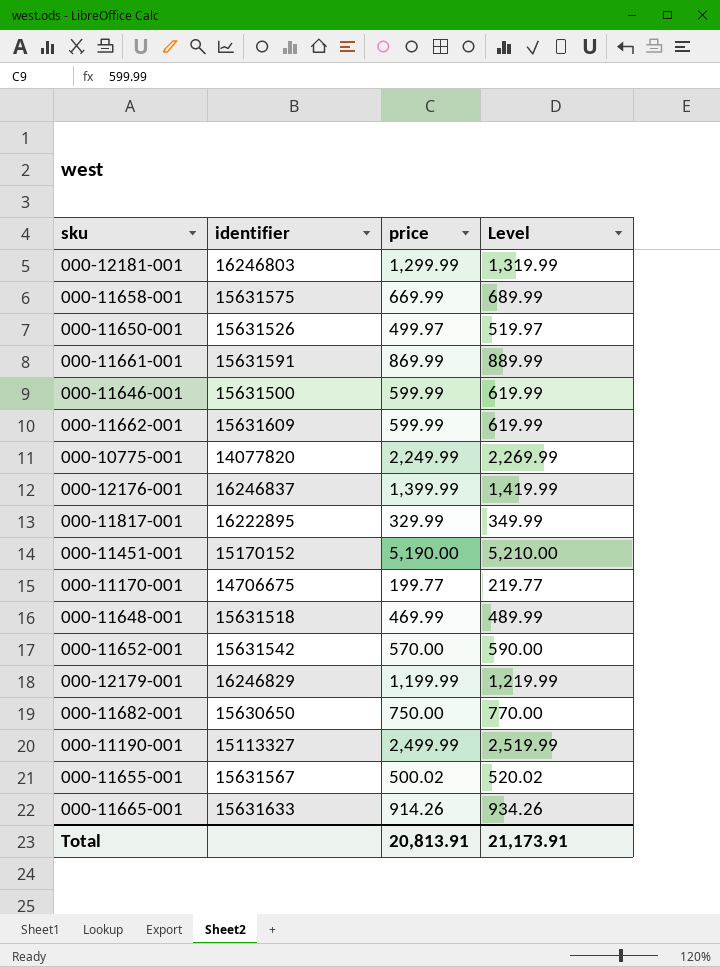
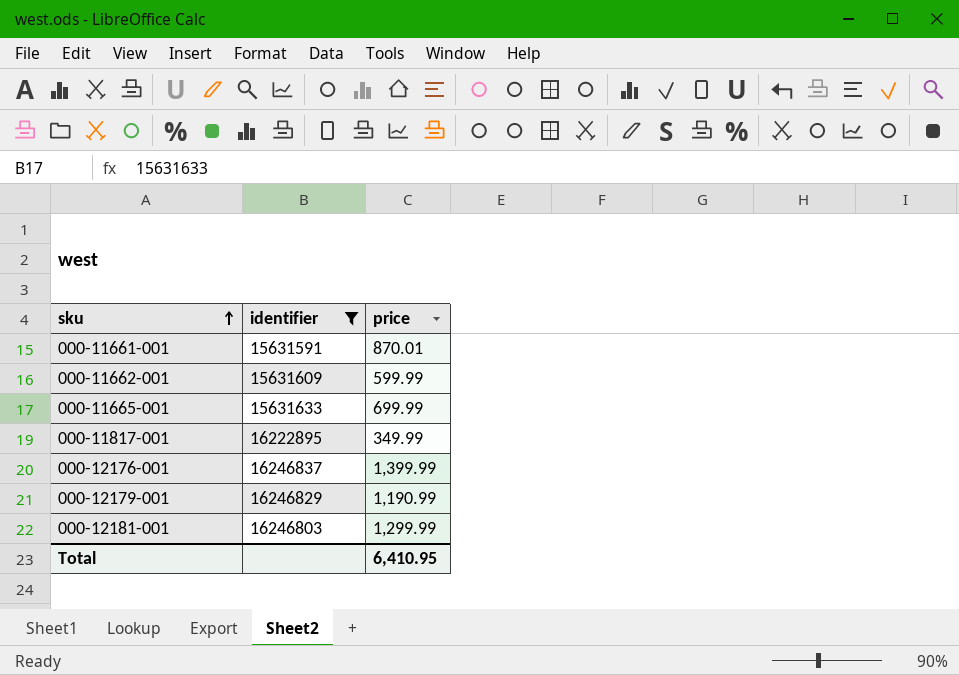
filter: none -> identifier >= 15631591
row order: none -> sku ascending
column Level | formula: [price] + 20 -> none
000-11661-001 | price: 869.99 -> 870.01
000-11665-001 | price: 914.26 -> 699.99
000-11817-001 | price: 329.99 -> 349.99
000-12179-001 | price: 1,199.99 -> 1,190.99
Total | price: 20,813.91 -> 6,410.95

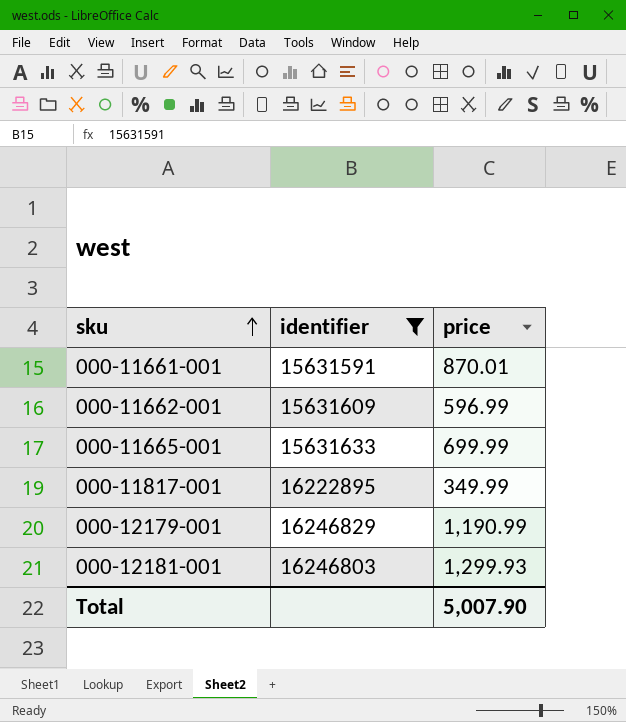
row 000-12176-001: 16246837 | 1,399.99 -> none
000-11662-001 | price: 599.99 -> 596.99
000-12181-001 | price: 1,299.99 -> 1,299.93
Total | price: 6,410.95 -> 5,007.90

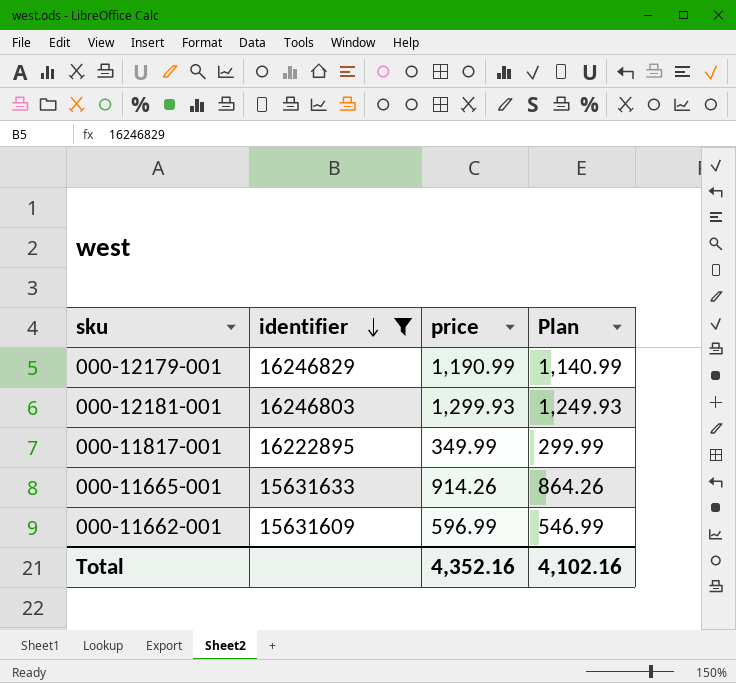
row order: sku ascending -> identifier descending
column Plan | formula: none -> [price] - 50
row 000-11661-001: 15631591 | 870.01 -> none
000-11665-001 | price: 699.99 -> 914.26
Total | price: 5,007.90 -> 4,352.16

